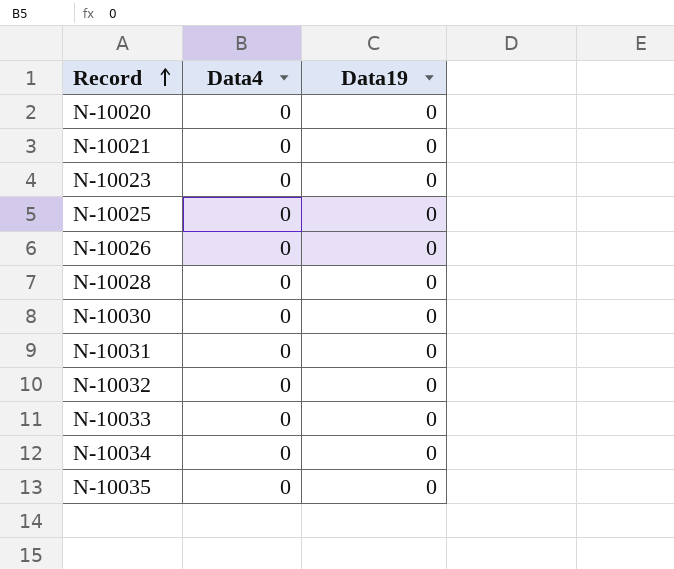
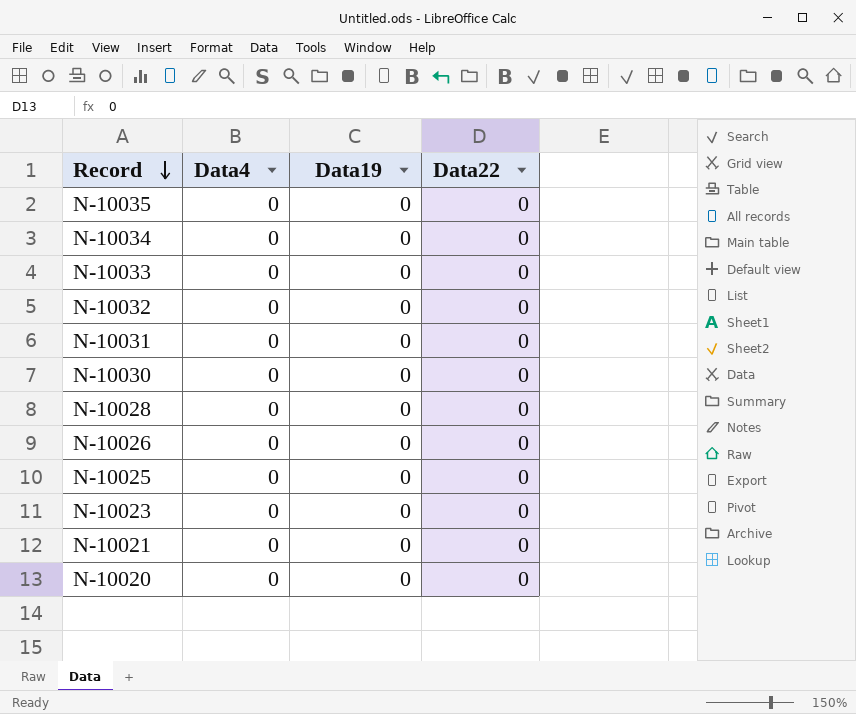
row order: Record ascending -> Record descending
column Data22 | position: none -> 4

